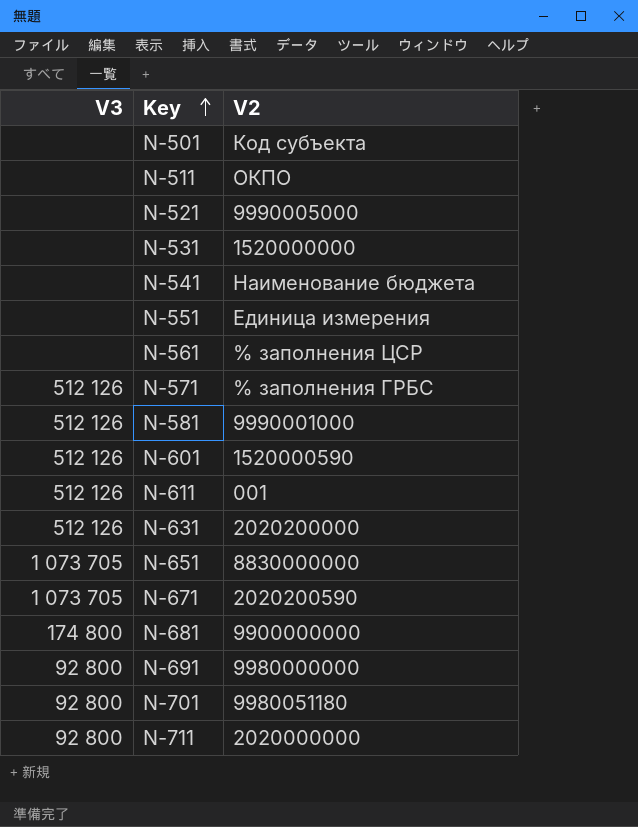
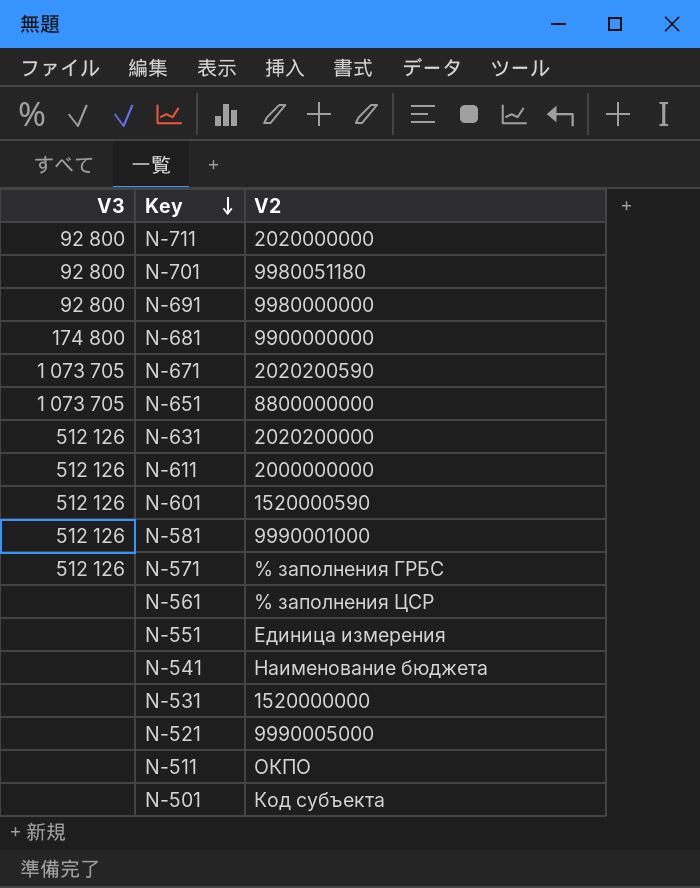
row order: Key ascending -> Key descending
N-651 | V2: 8830000000 -> 8800000000
N-611 | V2: 001 -> 2000000000

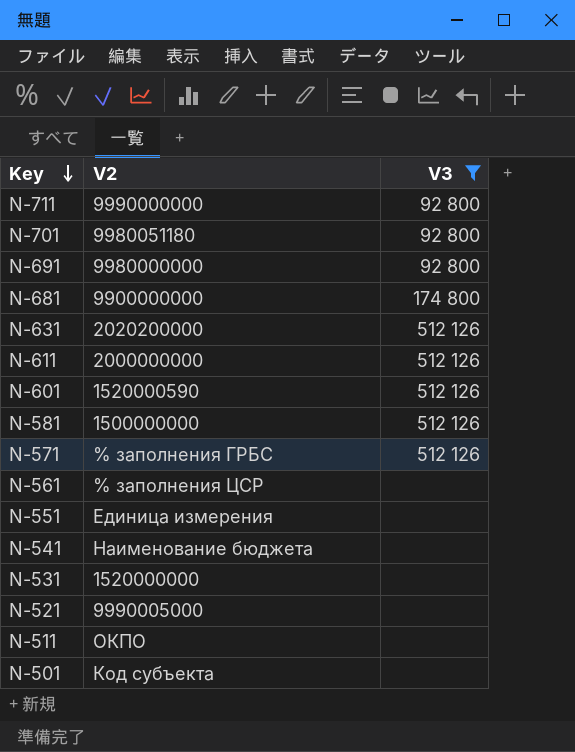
filter: none -> V3 != 1 073 705
column V3 | position: 1 -> 3
N-711 | V2: 2020000000 -> 9990000000
N-581 | V2: 9990001000 -> 1500000000

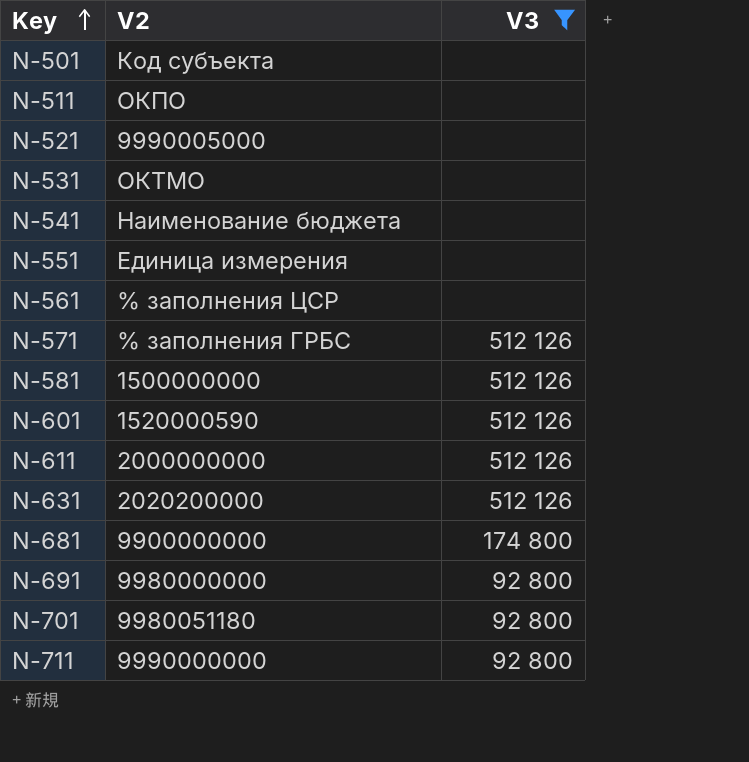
row order: Key descending -> Key ascending
N-531 | V2: 1520000000 -> ОКТМО

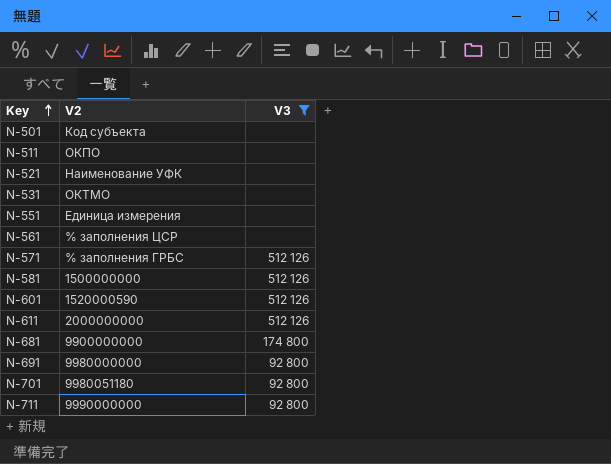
row N-541: Наименование бюджета | none -> none
row N-631: 2020200000 | 512 126 -> none
N-521 | V2: 9990005000 -> Наименование УФК

